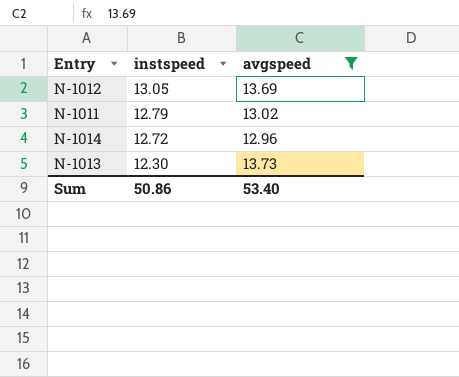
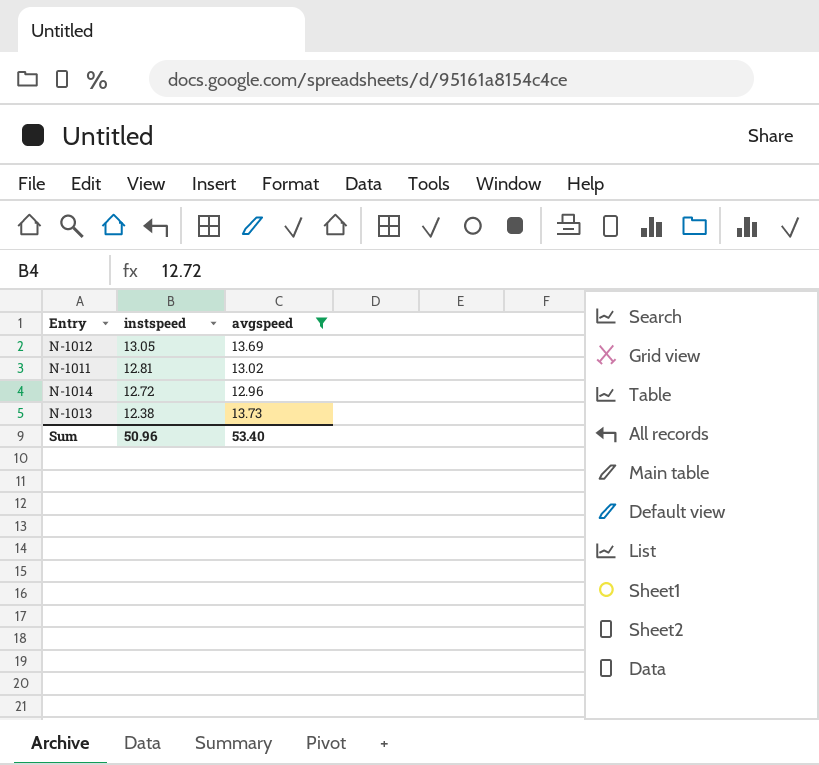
N-1011 | instspeed: 12.79 -> 12.81
N-1013 | instspeed: 12.30 -> 12.38
Sum | instspeed: 50.86 -> 50.96

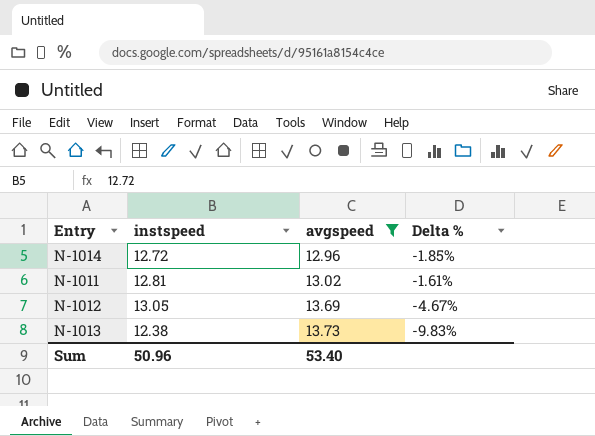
row order: instspeed descending -> avgspeed ascending
column Delta % | formula: none -> ([instspeed] - [avgspeed]) / [avgspeed]

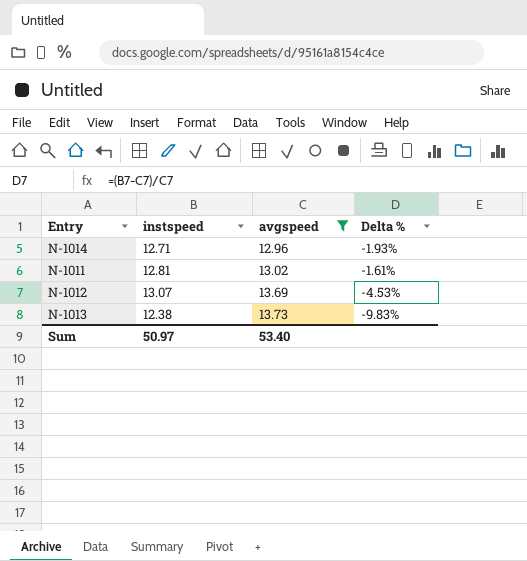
N-1014 | instspeed: 12.72 -> 12.71
N-1014 | Delta %: -1.85% -> -1.93%
N-1012 | instspeed: 13.05 -> 13.07
N-1012 | Delta %: -4.67% -> -4.53%
Sum | instspeed: 50.96 -> 50.97

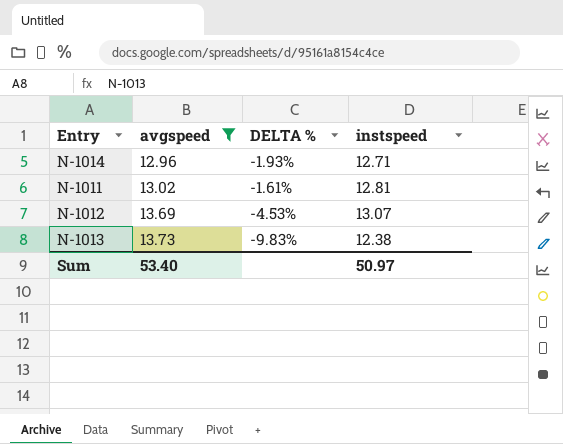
column name: Delta % -> DELTA %
column instspeed | position: 2 -> 4

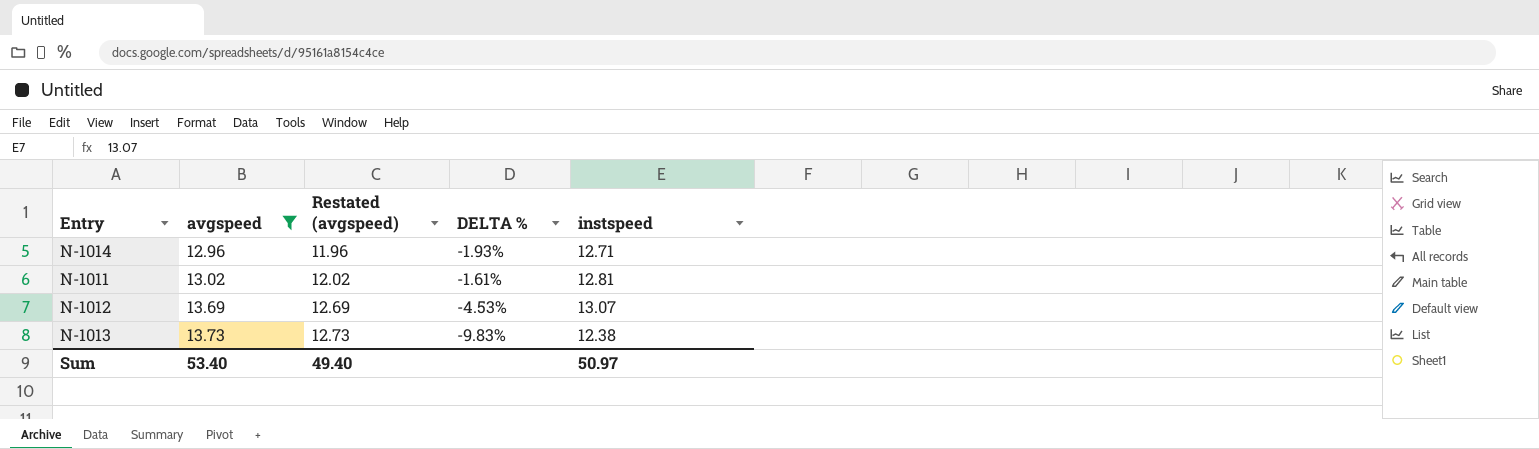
column Restated (avgspeed) | formula: none -> [avgspeed] - 1

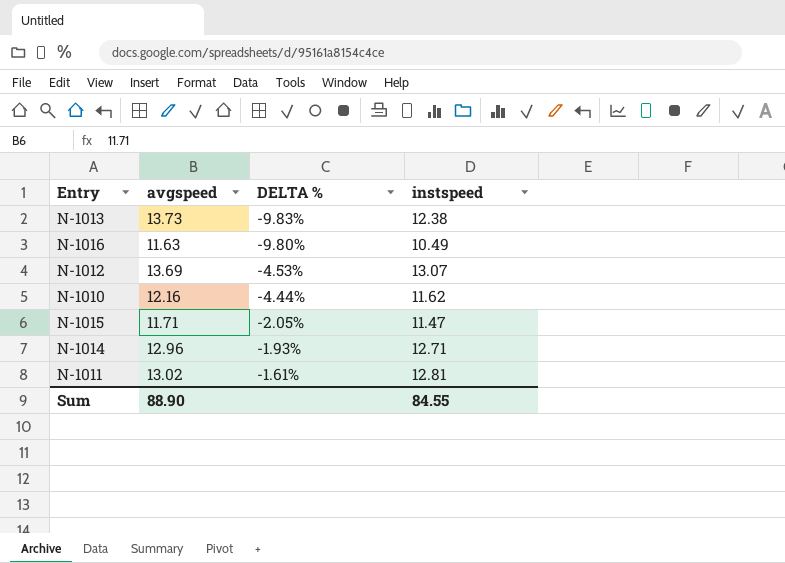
filter: avgspeed >= 12.96 -> none
row order: avgspeed ascending -> DELTA % ascending
column Restated (avgspeed) | formula: [avgspeed] - 1 -> none
Sum | avgspeed: 53.40 -> 88.90
Sum | instspeed: 50.97 -> 84.55

